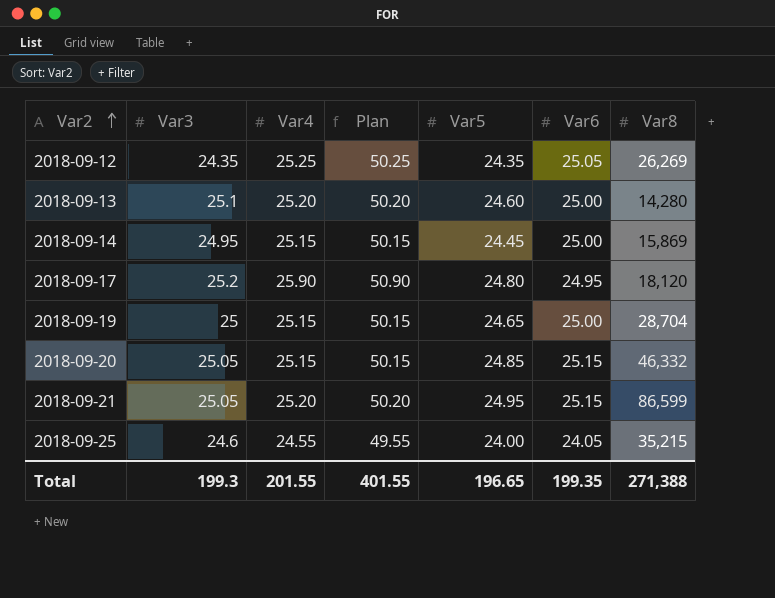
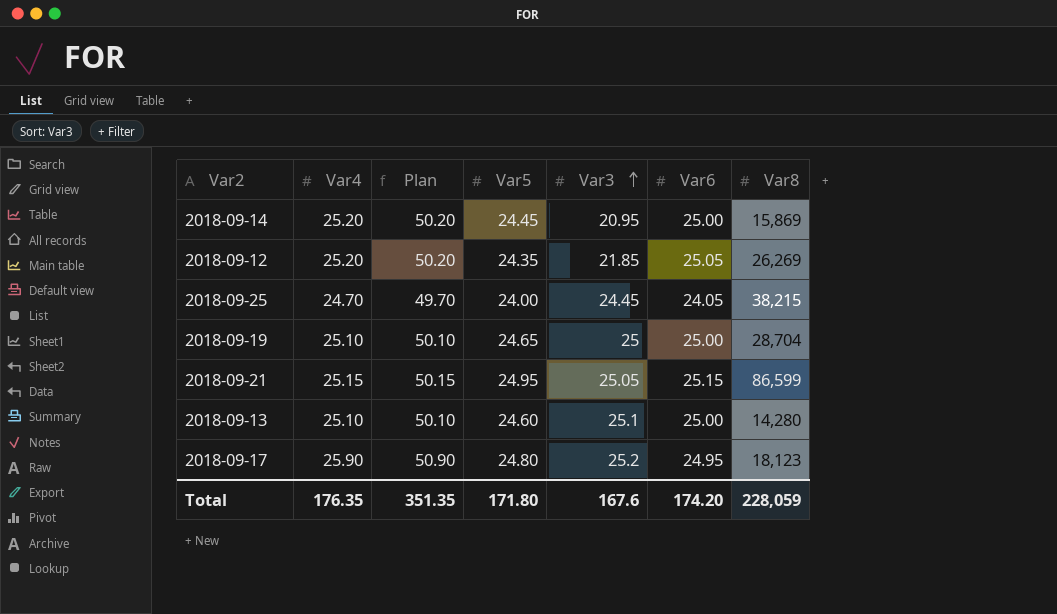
row order: Var2 ascending -> Var3 ascending
column Var3 | position: 2 -> 5
row 2018-09-20: 25.05 | 25.15 | 50.15 | 24.85 | 25.15 | 46,332 -> none
2018-09-14 | Var4: 25.15 -> 25.20
2018-09-14 | Plan: 50.15 -> 50.20
2018-09-14 | Var3: 24.95 -> 20.95
2018-09-12 | Var4: 25.25 -> 25.20
2018-09-12 | Plan: 50.25 -> 50.20
2018-09-12 | Var3: 24.35 -> 21.85
2018-09-25 | Var4: 24.55 -> 24.70
2018-09-25 | Plan: 49.55 -> 49.70
2018-09-25 | Var3: 24.6 -> 24.45
2018-09-25 | Var8: 35,215 -> 38,215
2018-09-19 | Var4: 25.15 -> 25.10
2018-09-19 | Plan: 50.15 -> 50.10
2018-09-21 | Var4: 25.20 -> 25.15
2018-09-21 | Plan: 50.20 -> 50.15
2018-09-13 | Var4: 25.20 -> 25.10
2018-09-13 | Plan: 50.20 -> 50.10
2018-09-17 | Var8: 18,120 -> 18,123
Total | Var4: 201.55 -> 176.35
Total | Plan: 401.55 -> 351.35
Total | Var5: 196.65 -> 171.80
Total | Var3: 199.3 -> 167.6
Total | Var6: 199.35 -> 174.20
Total | Var8: 271,388 -> 228,059

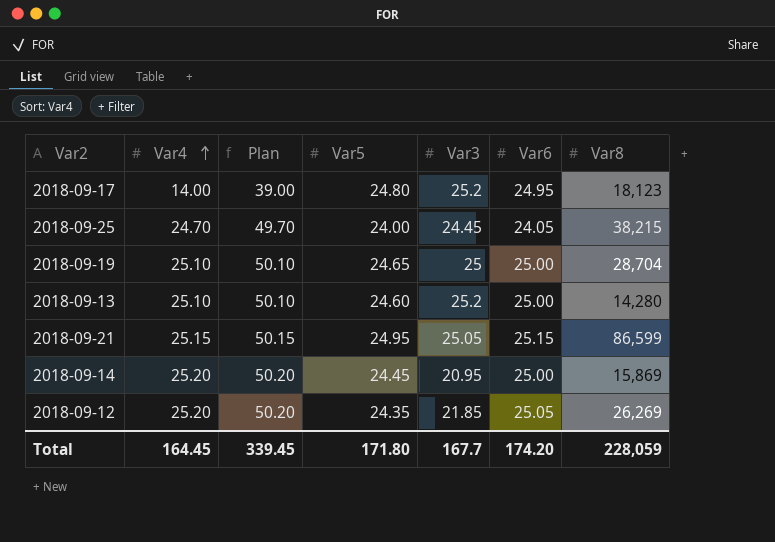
row order: Var3 ascending -> Var4 ascending
2018-09-17 | Var4: 25.90 -> 14.00
2018-09-17 | Plan: 50.90 -> 39.00
2018-09-13 | Var3: 25.1 -> 25.2
Total | Var4: 176.35 -> 164.45
Total | Plan: 351.35 -> 339.45
Total | Var3: 167.6 -> 167.7

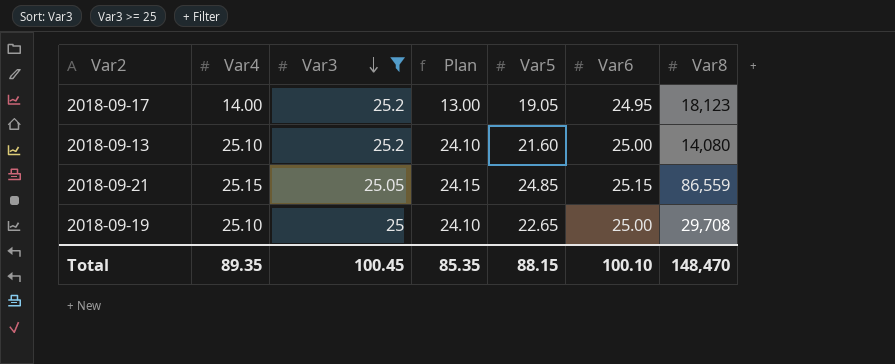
filter: none -> Var3 >= 25
row order: Var4 ascending -> Var3 descending
column Var3 | position: 5 -> 3
column Plan | formula: [Var4] + 25 -> [Var4] - 1
2018-09-17 | Var5: 24.80 -> 19.05
2018-09-13 | Var5: 24.60 -> 21.60
2018-09-13 | Var8: 14,280 -> 14,080
2018-09-21 | Var5: 24.95 -> 24.85
2018-09-21 | Var8: 86,599 -> 86,559
2018-09-19 | Var5: 24.65 -> 22.65
2018-09-19 | Var8: 28,704 -> 29,708
Total | Var4: 164.45 -> 89.35
Total | Var3: 167.7 -> 100.45
Total | Plan: 339.45 -> 85.35
Total | Var5: 171.80 -> 88.15
Total | Var6: 174.20 -> 100.10
Total | Var8: 228,059 -> 148,470

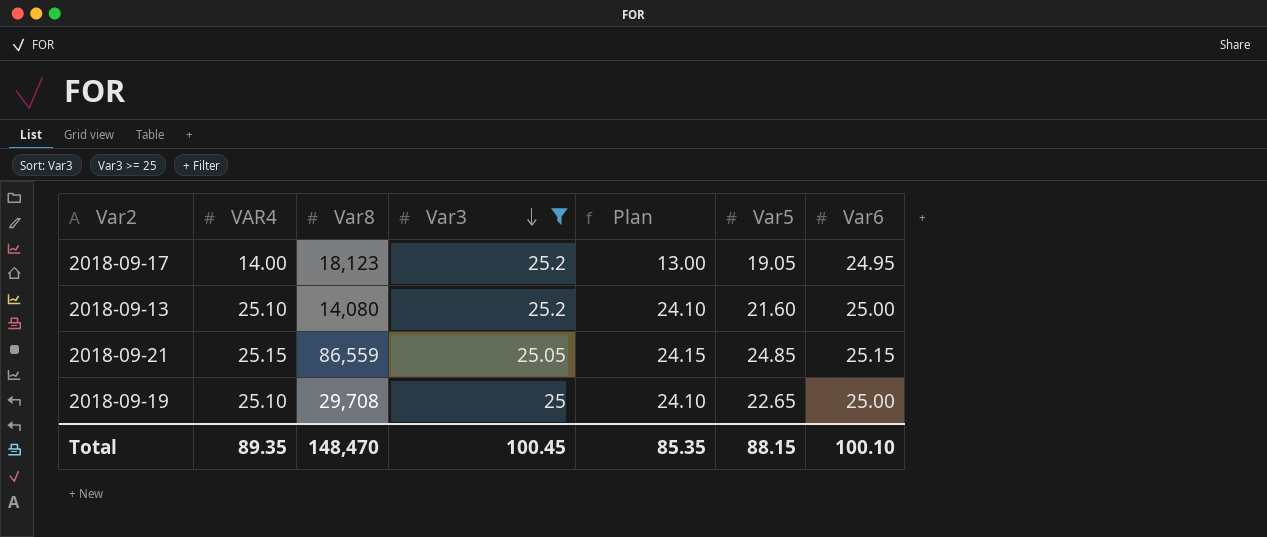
column name: Var4 -> VAR4
column Var8 | position: 7 -> 3

